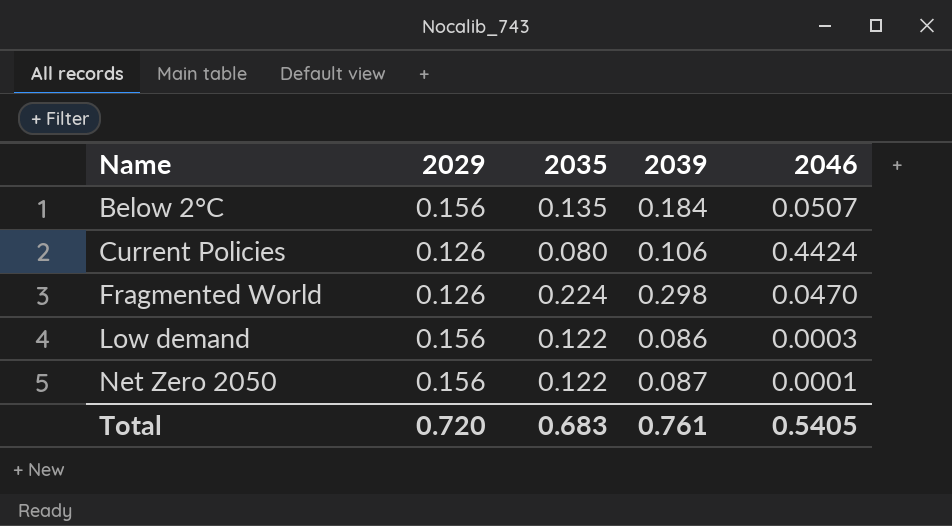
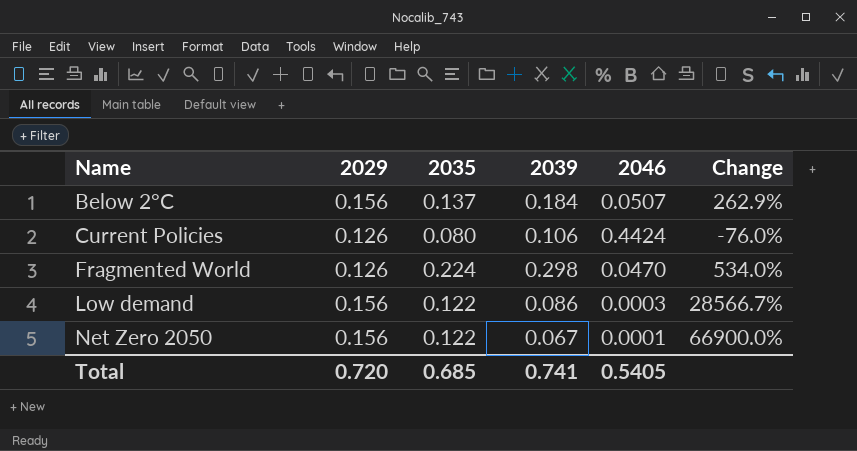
column Change | formula: none -> ([2039] - [2046]) / [2046]
Below 2°C | 2035: 0.135 -> 0.137
Net Zero 2050 | 2039: 0.087 -> 0.067
Total | 2035: 0.683 -> 0.685
Total | 2039: 0.761 -> 0.741

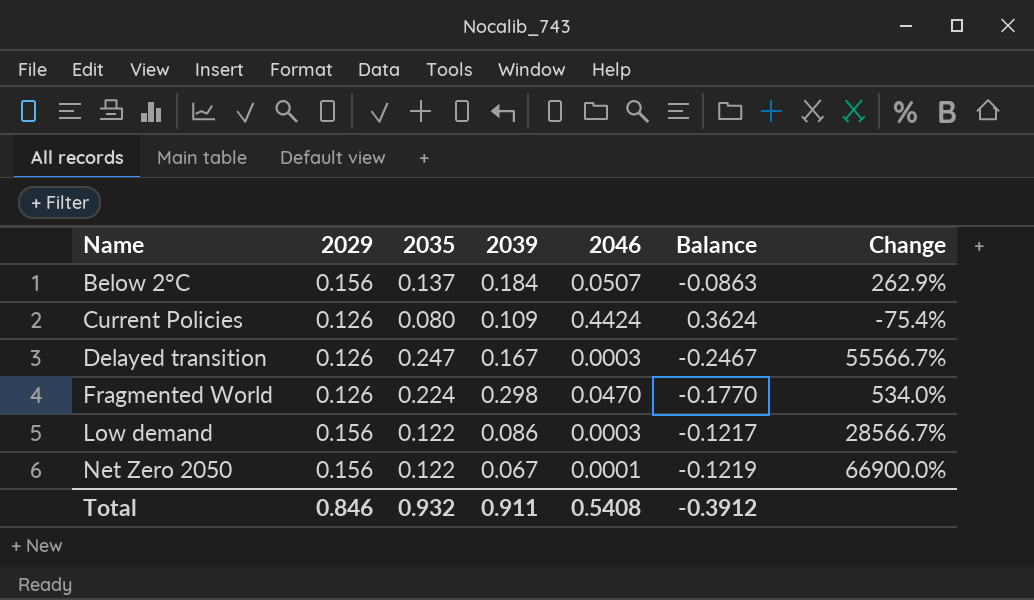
column Balance | formula: none -> [2046] - [2035]
Current Policies | 2039: 0.106 -> 0.109
Current Policies | Change: -76.0% -> -75.4%
row Delayed transition: none -> 0.126 | 0.247 | 0.167 | 0.0003 | -0.2467 | 55566.7%
Total | 2029: 0.720 -> 0.846
Total | 2035: 0.685 -> 0.932
Total | 2039: 0.741 -> 0.911
Total | 2046: 0.5405 -> 0.5408

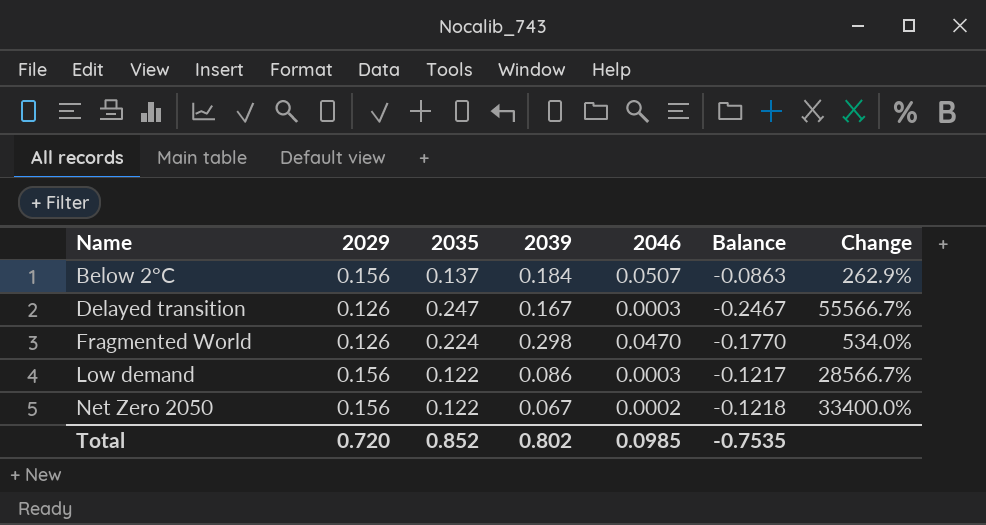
row Current Policies: 0.126 | 0.080 | 0.109 | 0.4424 | 0.3624 | -75.4% -> none
Net Zero 2050 | 2046: 0.0001 -> 0.0002
Net Zero 2050 | Balance: -0.1219 -> -0.1218
Net Zero 2050 | Change: 66900.0% -> 33400.0%
Total | 2029: 0.846 -> 0.720
Total | 2035: 0.932 -> 0.852
Total | 2039: 0.911 -> 0.802
Total | 2046: 0.5408 -> 0.0985
Total | Balance: -0.3912 -> -0.7535

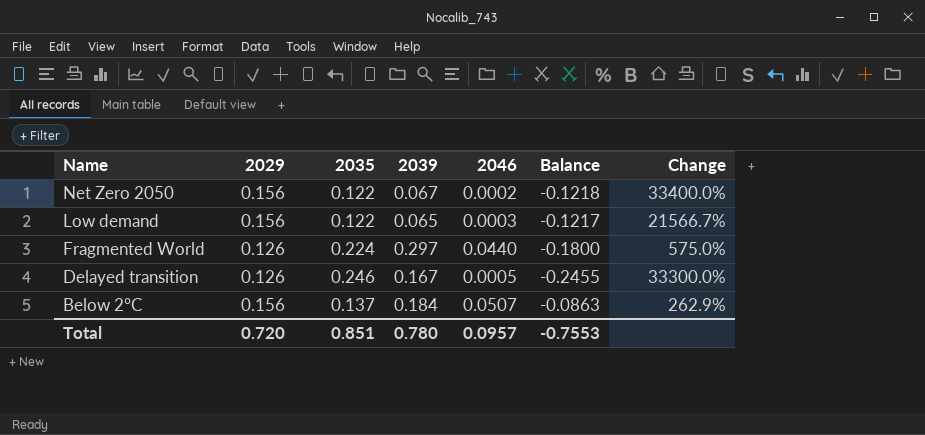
row order: Name ascending -> Name descending
Low demand | 2039: 0.086 -> 0.065
Low demand | Change: 28566.7% -> 21566.7%
Fragmented World | 2039: 0.298 -> 0.297
Fragmented World | 2046: 0.0470 -> 0.0440
Fragmented World | Balance: -0.1770 -> -0.1800
Fragmented World | Change: 534.0% -> 575.0%
Delayed transition | 2035: 0.247 -> 0.246
Delayed transition | 2046: 0.0003 -> 0.0005
Delayed transition | Balance: -0.2467 -> -0.2455
Delayed transition | Change: 55566.7% -> 33300.0%
Total | 2035: 0.852 -> 0.851
Total | 2039: 0.802 -> 0.780
Total | 2046: 0.0985 -> 0.0957
Total | Balance: -0.7535 -> -0.7553

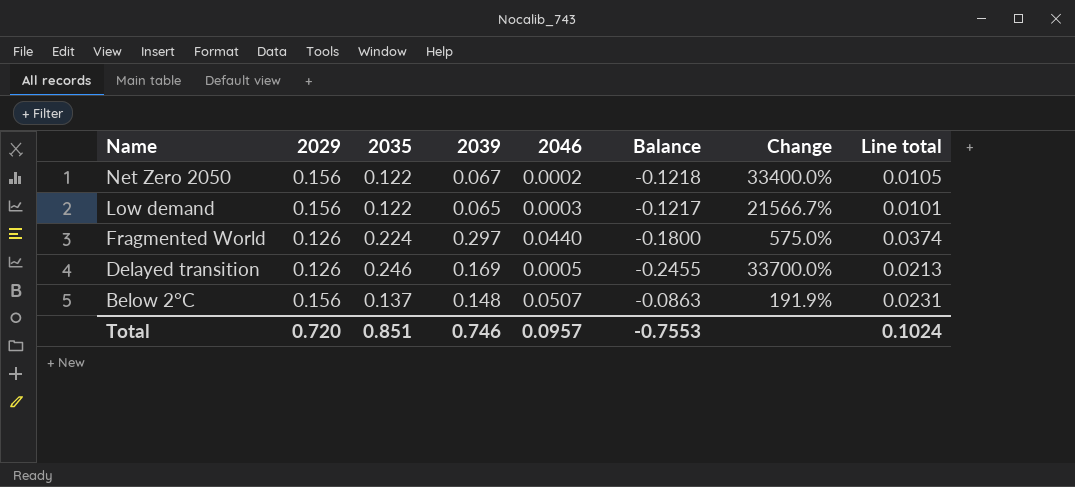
column Line total | formula: none -> [2029] * [2039]
Delayed transition | 2039: 0.167 -> 0.169
Delayed transition | Change: 33300.0% -> 33700.0%
Below 2°C | 2039: 0.184 -> 0.148
Below 2°C | Change: 262.9% -> 191.9%
Total | 2039: 0.780 -> 0.746

